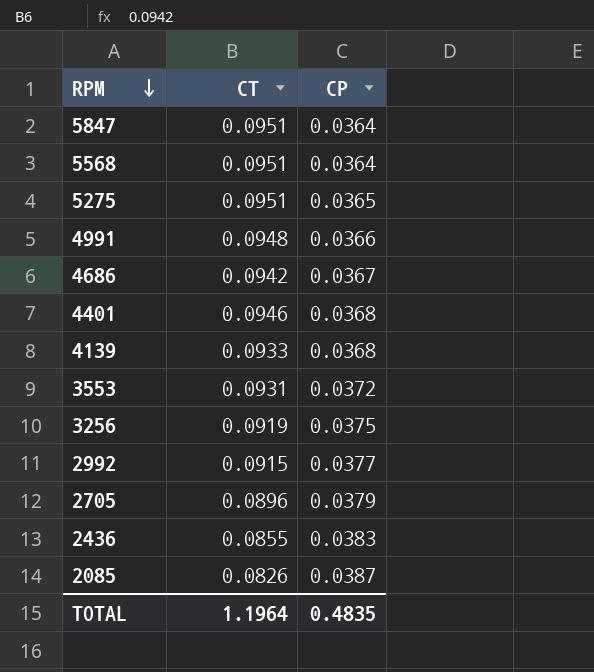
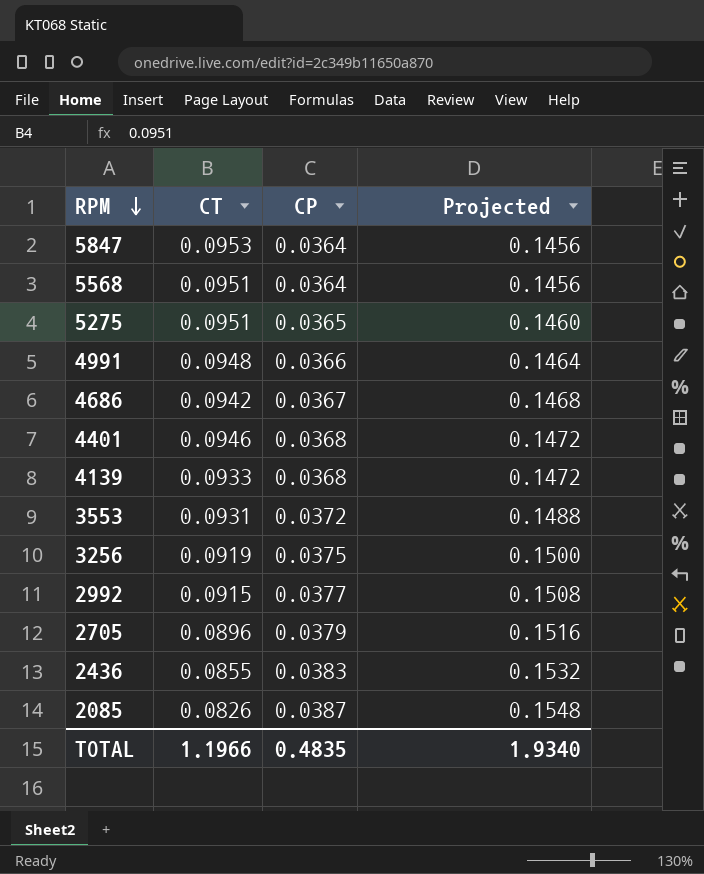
column Projected | formula: none -> [CP] * 4
5847 | CT: 0.0951 -> 0.0953
TOTAL | CT: 1.1964 -> 1.1966

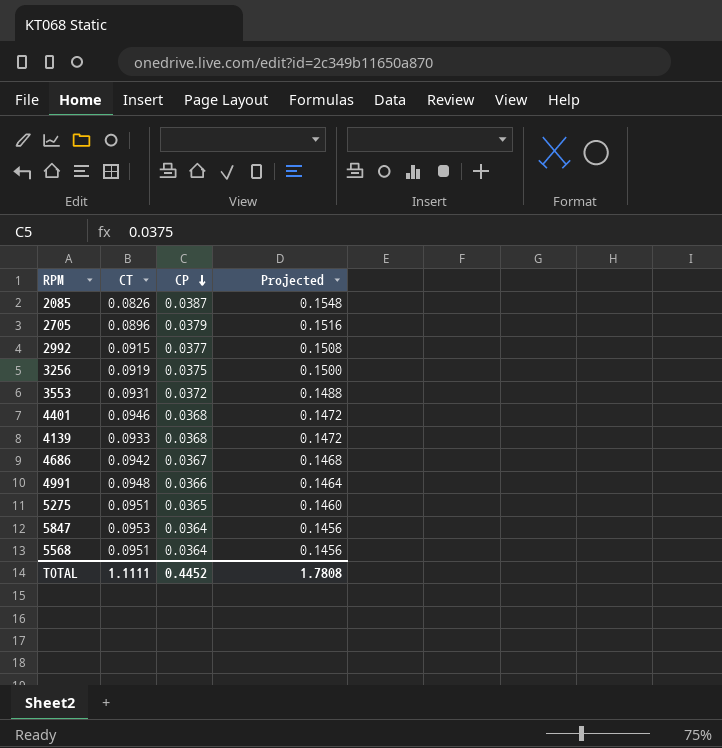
row order: RPM descending -> CP descending
row 2436: 0.0855 | 0.0383 | 0.1532 -> none
TOTAL | CT: 1.1966 -> 1.1111
TOTAL | CP: 0.4835 -> 0.4452
TOTAL | Projected: 1.9340 -> 1.7808

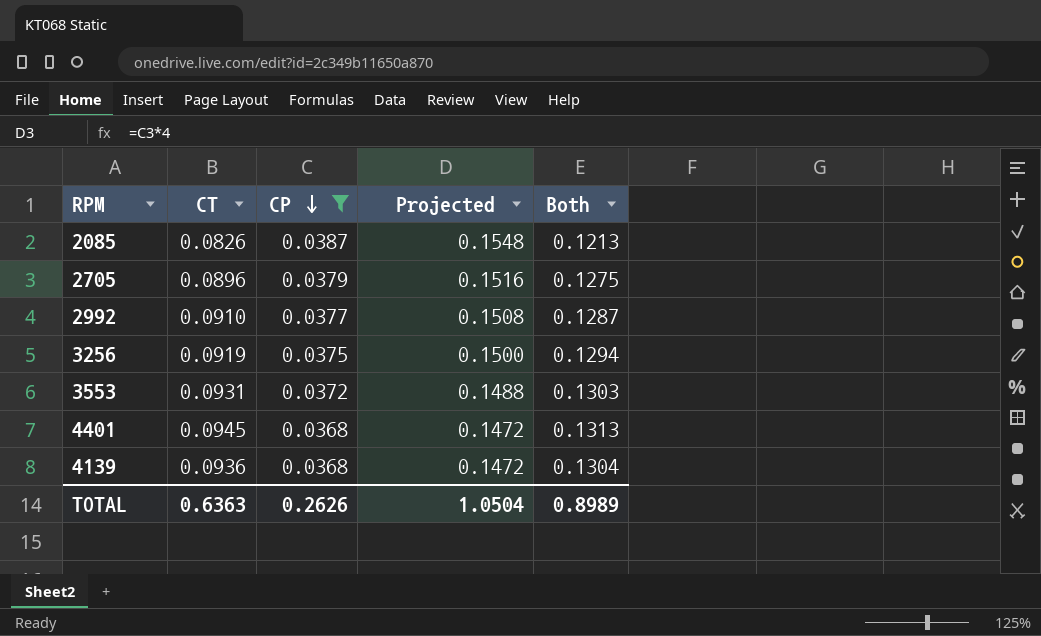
filter: none -> CP >= 0.0368
column Both | formula: none -> [CT] + [CP]
2992 | CT: 0.0915 -> 0.0910
4401 | CT: 0.0946 -> 0.0945
4139 | CT: 0.0933 -> 0.0936
TOTAL | CT: 1.1111 -> 0.6363
TOTAL | CP: 0.4452 -> 0.2626
TOTAL | Projected: 1.7808 -> 1.0504

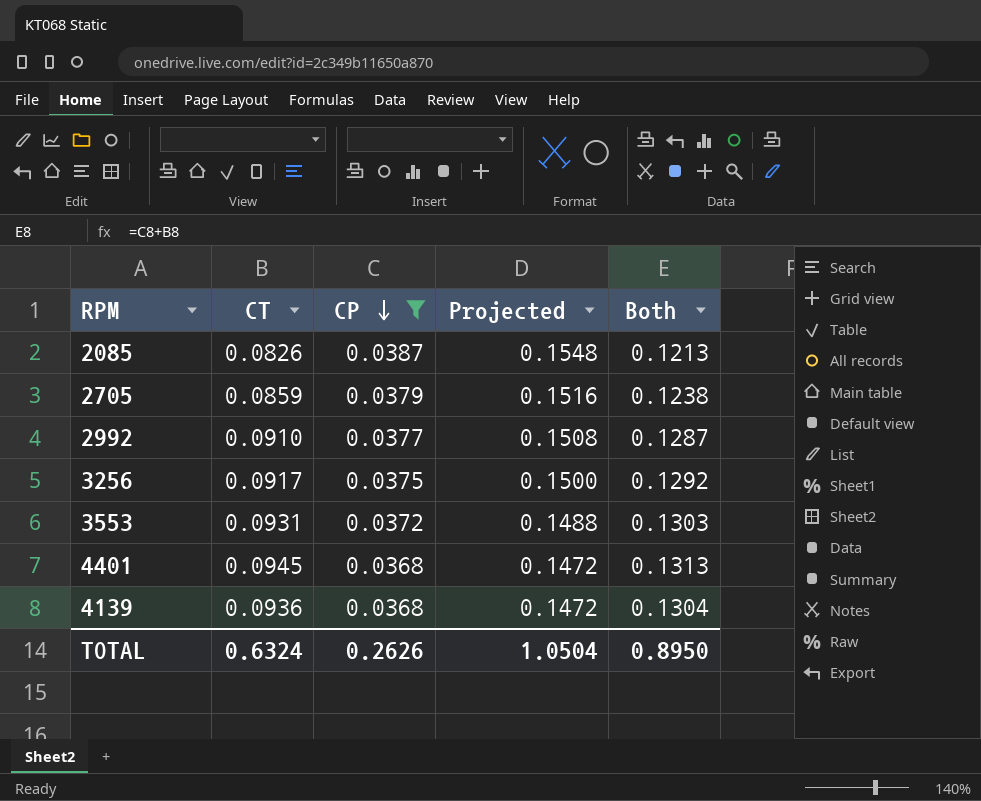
2705 | CT: 0.0896 -> 0.0859
2705 | Both: 0.1275 -> 0.1238
3256 | CT: 0.0919 -> 0.0917
3256 | Both: 0.1294 -> 0.1292
TOTAL | CT: 0.6363 -> 0.6324
TOTAL | Both: 0.8989 -> 0.8950

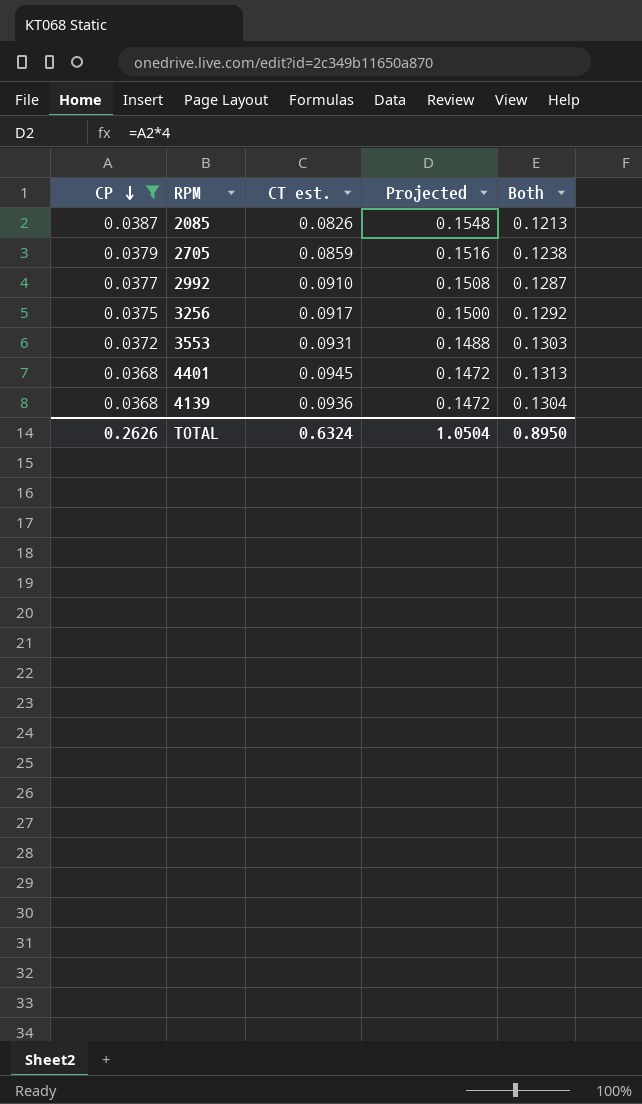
column CP | position: 3 -> 1
column name: CT -> CT est.

